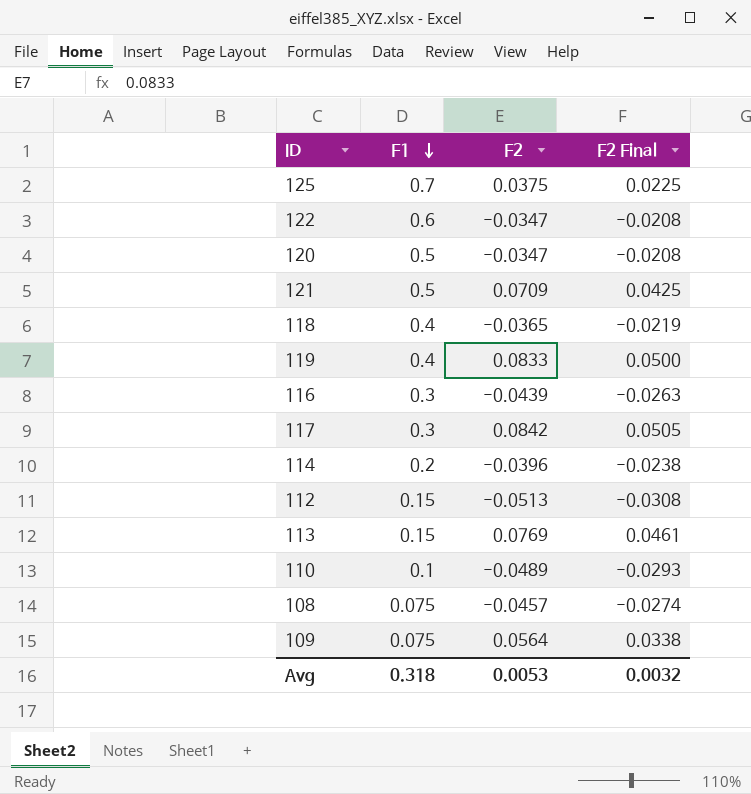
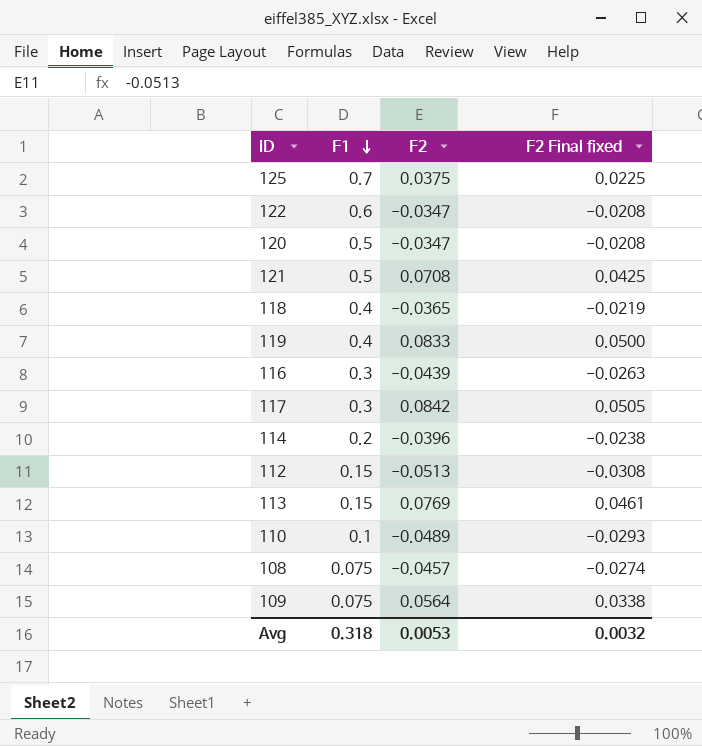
column name: F2 Final -> F2 Final fixed
121 | F2: 0.0709 -> 0.0708

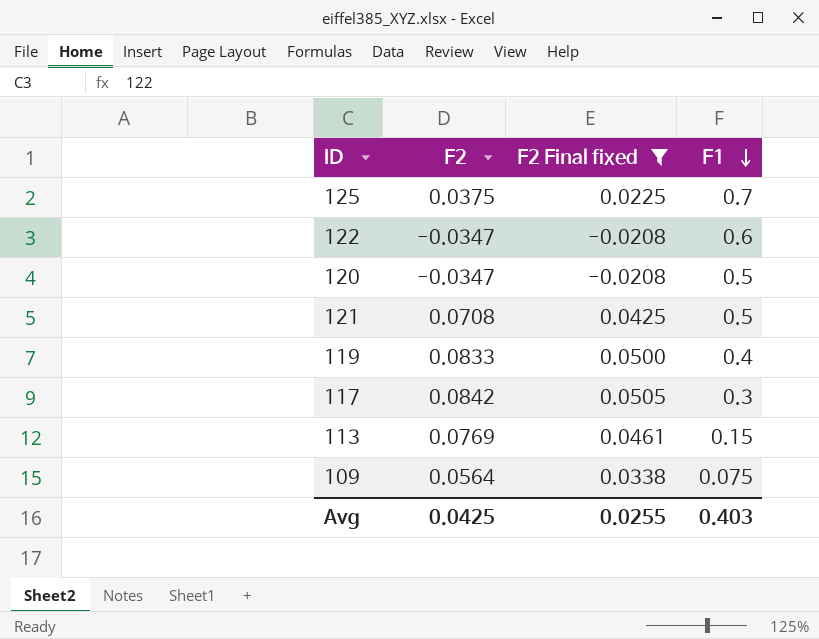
filter: none -> F2 Final fixed >= -0.0208
column F1 | position: 2 -> 4
Avg | F2: 0.0053 -> 0.0425
Avg | F2 Final fixed: 0.0032 -> 0.0255
Avg | F1: 0.318 -> 0.403

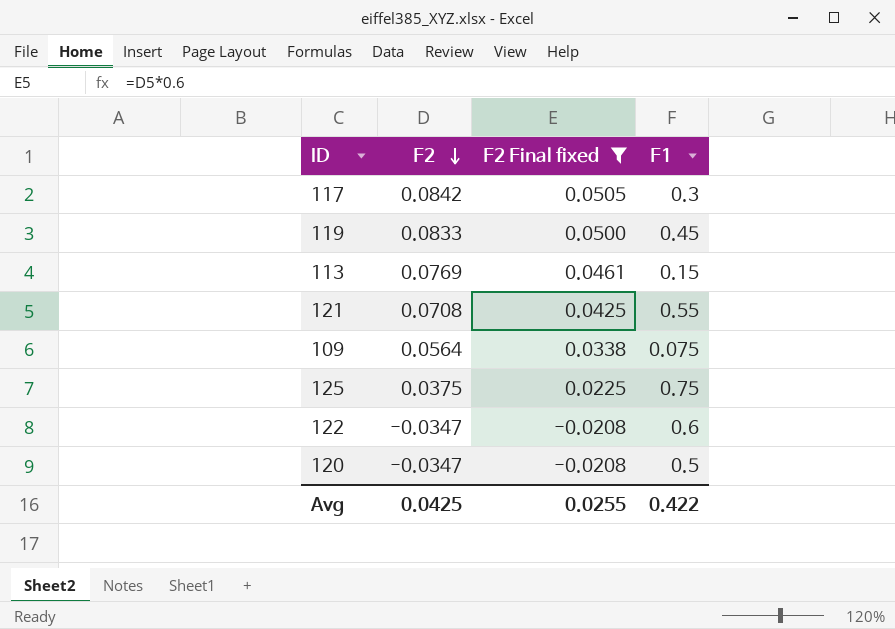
row order: F1 descending -> F2 descending
119 | F1: 0.4 -> 0.45
121 | F1: 0.5 -> 0.55
125 | F1: 0.7 -> 0.75
Avg | F1: 0.403 -> 0.422

